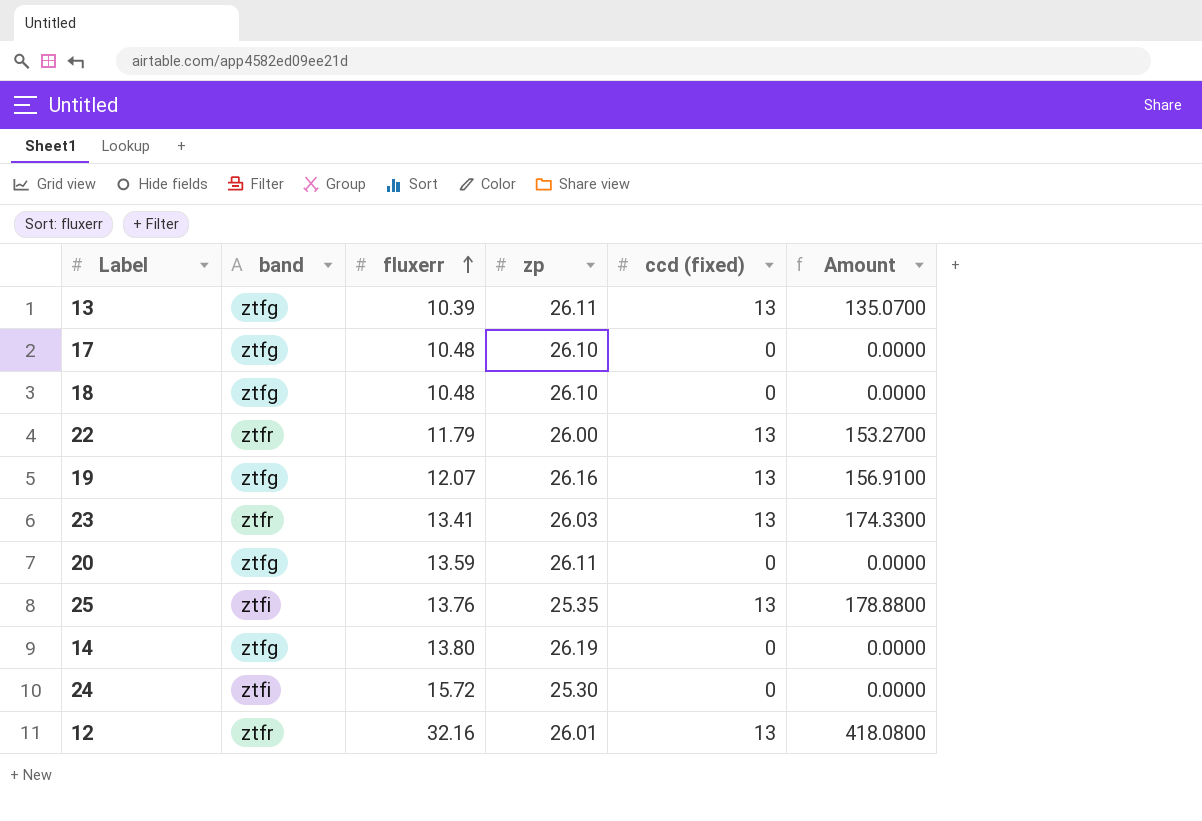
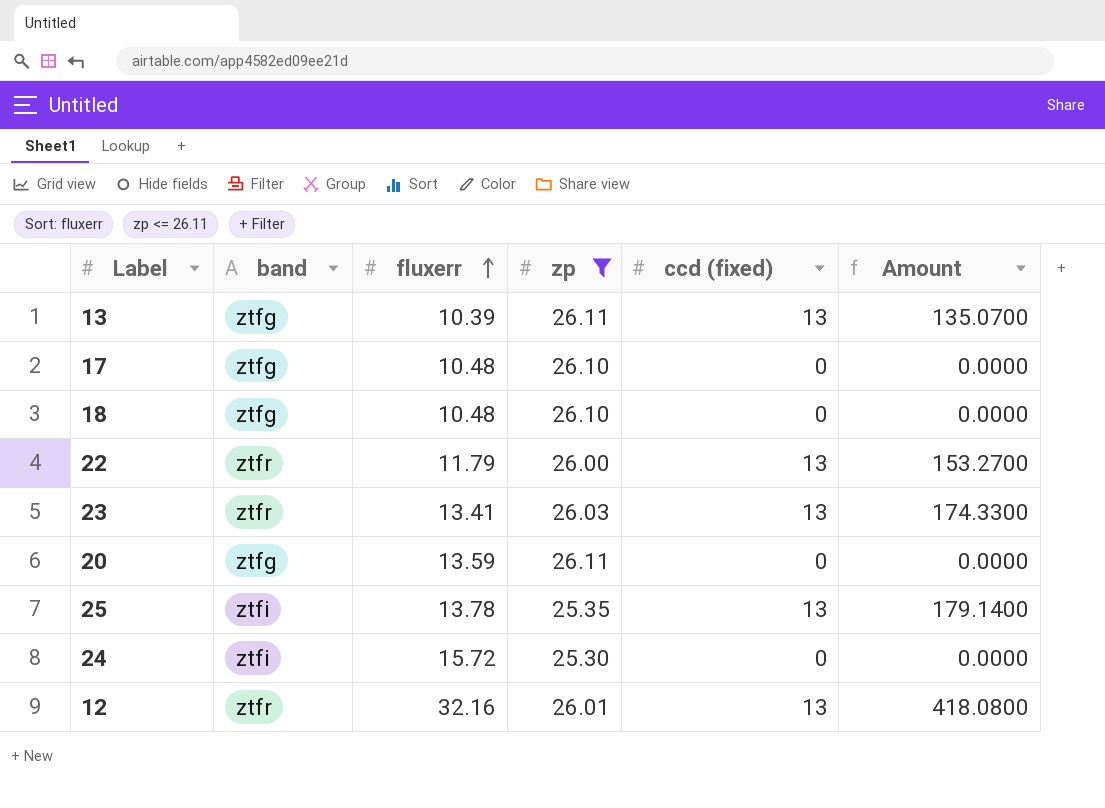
filter: none -> zp <= 26.11
25 | fluxerr: 13.76 -> 13.78
25 | Amount: 178.8800 -> 179.1400

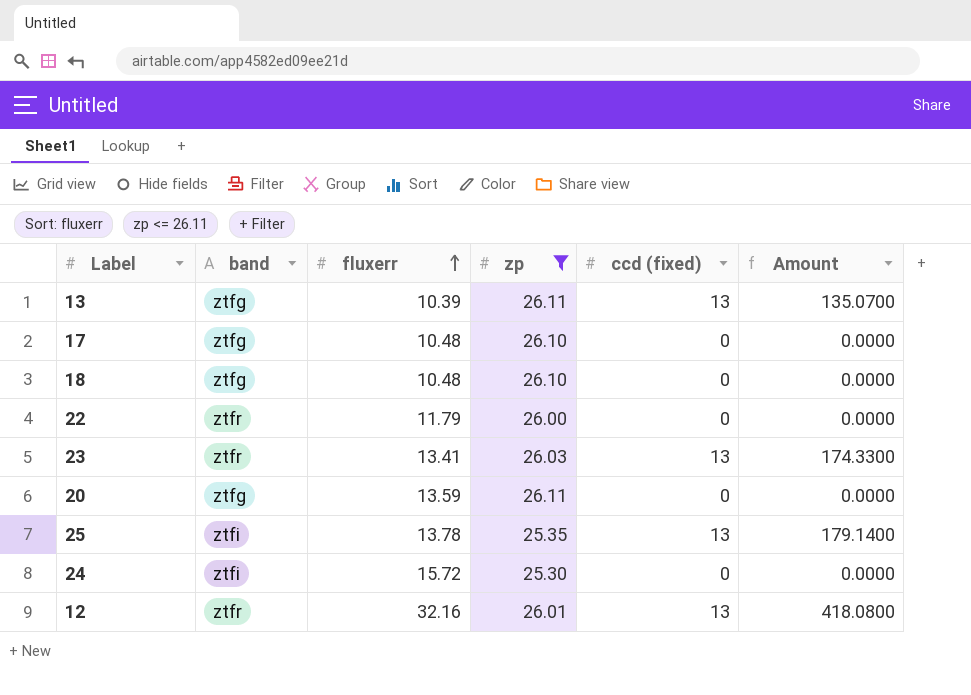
22 | ccd (fixed): 13 -> 0
22 | Amount: 153.2700 -> 0.0000

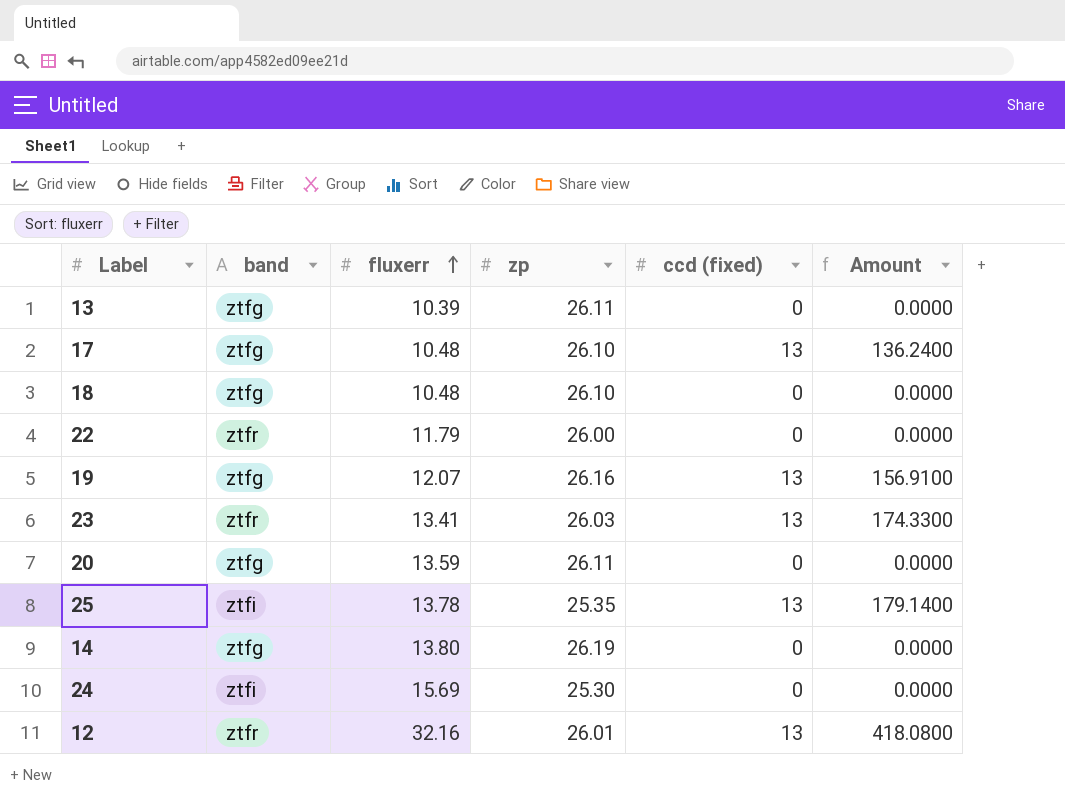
filter: zp <= 26.11 -> none
13 | ccd (fixed): 13 -> 0
13 | Amount: 135.0700 -> 0.0000
17 | ccd (fixed): 0 -> 13
17 | Amount: 0.0000 -> 136.2400
24 | fluxerr: 15.72 -> 15.69

